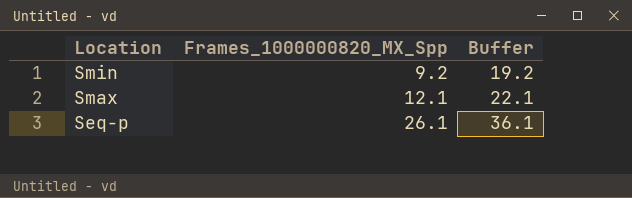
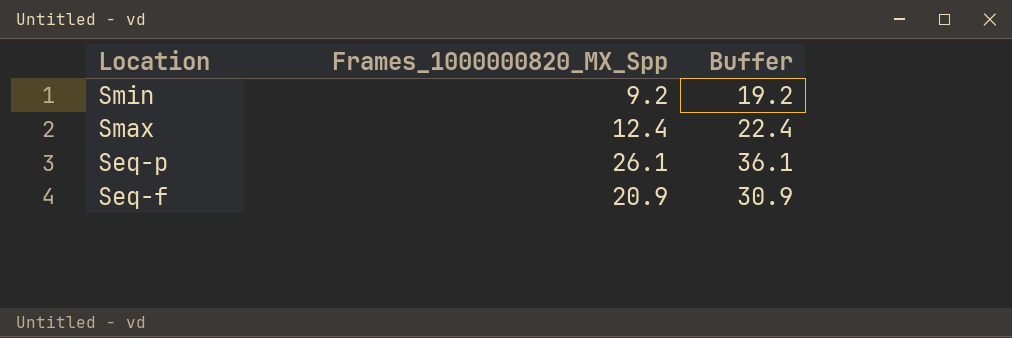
Smax | Frames_1000000820_MX_Spp: 12.1 -> 12.4
Smax | Buffer: 22.1 -> 22.4
row Seq-f: none -> 20.9 | 30.9

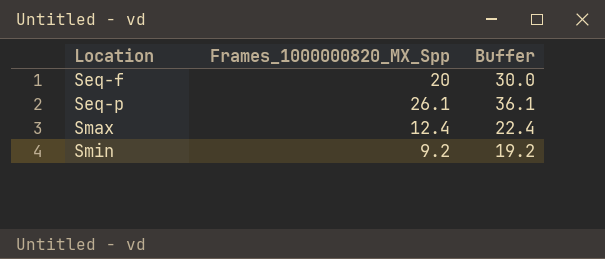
row order: Location descending -> Location ascending
Seq-f | Frames_1000000820_MX_Spp: 20.9 -> 20
Seq-f | Buffer: 30.9 -> 30.0

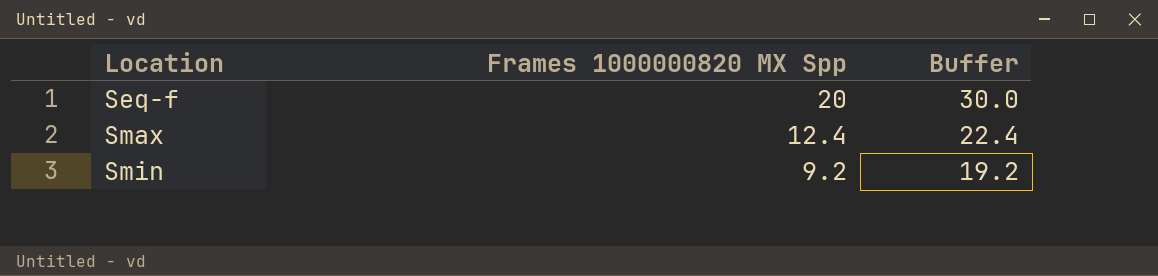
column name: Frames_1000000820_MX_Spp -> Frames 1000000820 MX Spp
row Seq-p: 26.1 | 36.1 -> none

